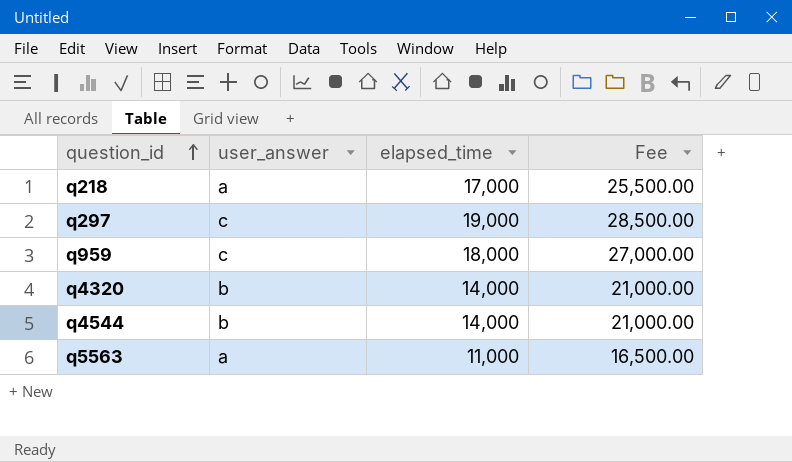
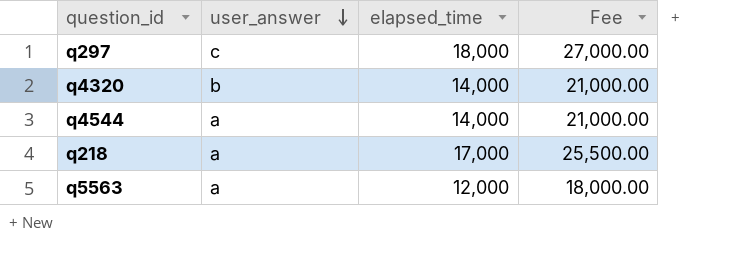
row order: question_id ascending -> user_answer descending
row q959: c | 18,000 | 27,000.00 -> none
q297 | elapsed_time: 19,000 -> 18,000
q297 | Fee: 28,500.00 -> 27,000.00
q4544 | user_answer: b -> a
q5563 | elapsed_time: 11,000 -> 12,000
q5563 | Fee: 16,500.00 -> 18,000.00

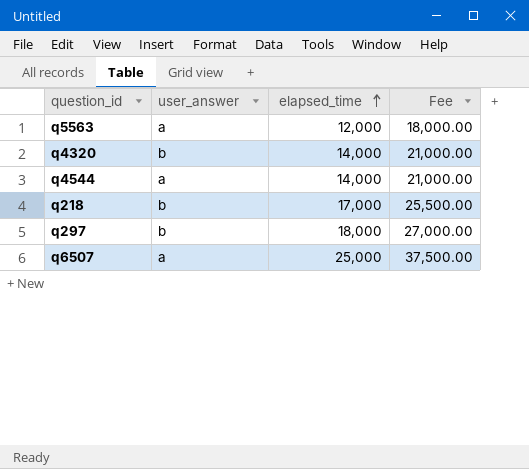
row order: user_answer descending -> elapsed_time ascending
q218 | user_answer: a -> b
q297 | user_answer: c -> b
row q6507: none -> a | 25,000 | 37,500.00

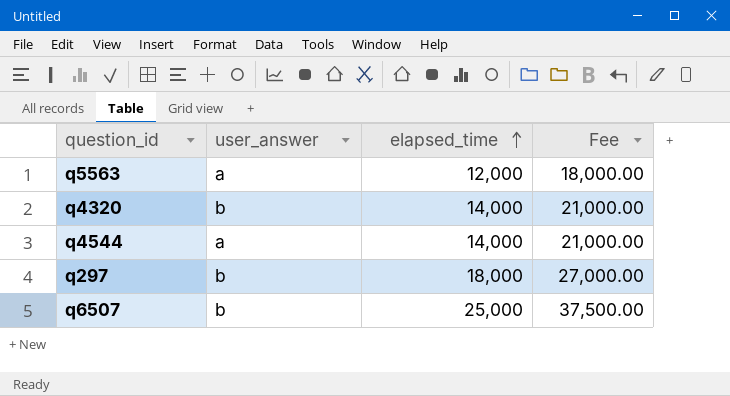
row q218: b | 17,000 | 25,500.00 -> none
q6507 | user_answer: a -> b

